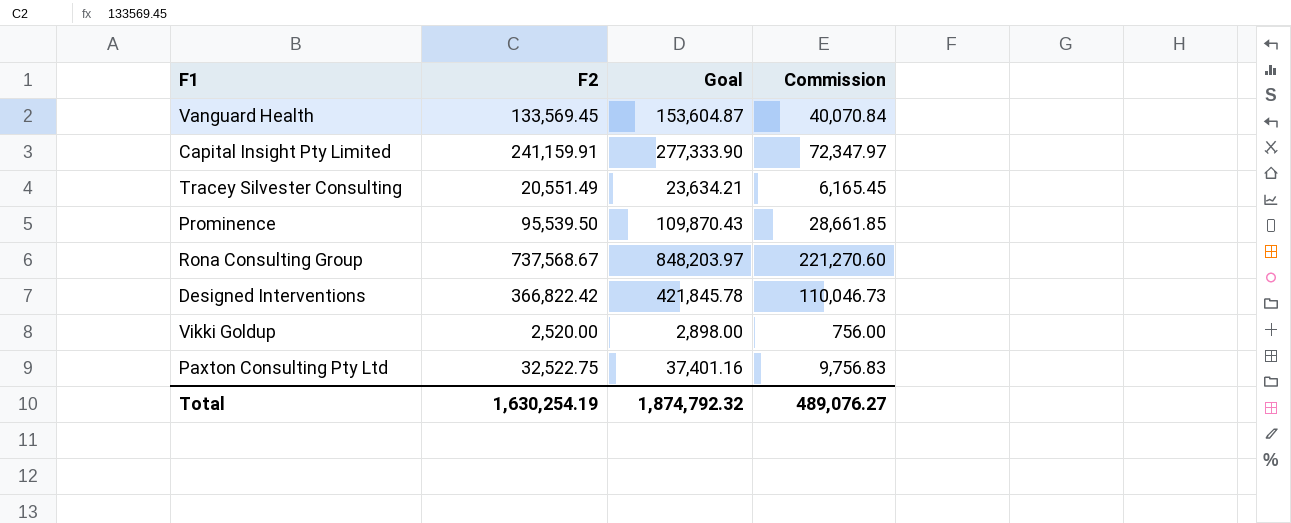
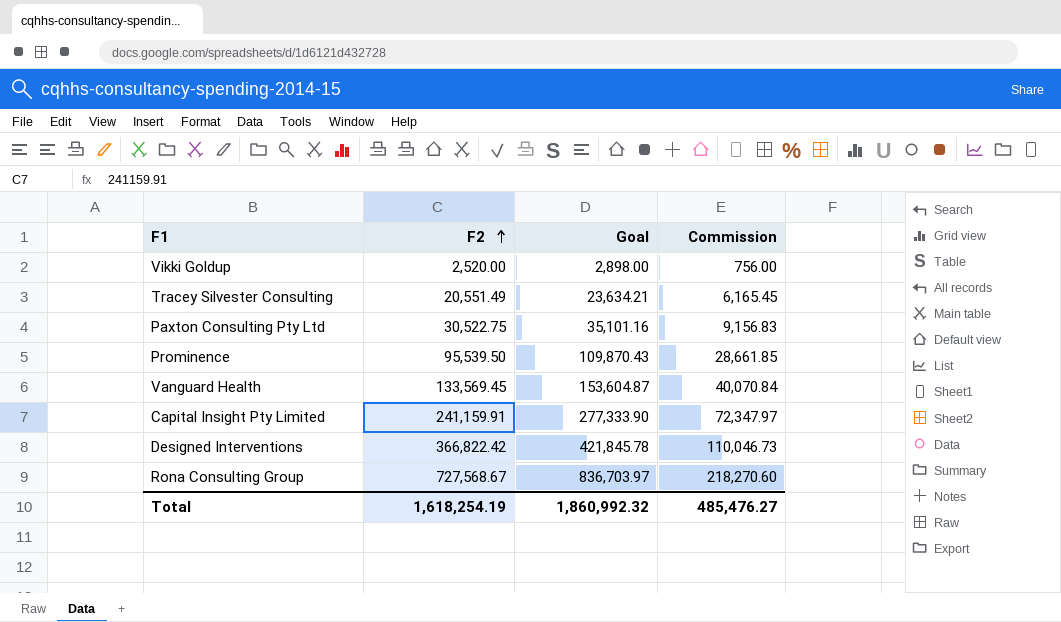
row order: none -> F2 ascending
Paxton Consulting Pty Ltd | F2: 32,522.75 -> 30,522.75
Paxton Consulting Pty Ltd | Goal: 37,401.16 -> 35,101.16
Paxton Consulting Pty Ltd | Commission: 9,756.83 -> 9,156.83
Rona Consulting Group | F2: 737,568.67 -> 727,568.67
Rona Consulting Group | Goal: 848,203.97 -> 836,703.97
Rona Consulting Group | Commission: 221,270.60 -> 218,270.60
Total | F2: 1,630,254.19 -> 1,618,254.19
Total | Goal: 1,874,792.32 -> 1,860,992.32
Total | Commission: 489,076.27 -> 485,476.27

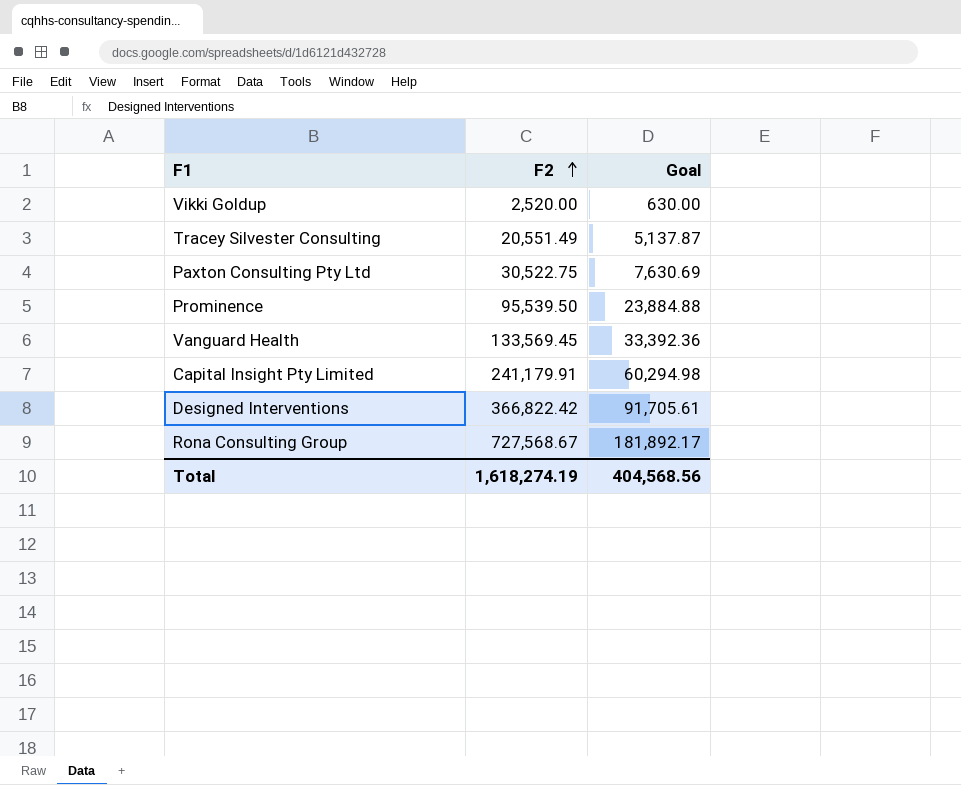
column Commission | formula: [F2] * 0.3 -> none
column Goal | formula: [F2] * 1.15 -> [F2] * 0.25
Capital Insight Pty Limited | F2: 241,159.91 -> 241,179.91
Total | F2: 1,618,254.19 -> 1,618,274.19
Total | Goal: 1,860,992.32 -> 404,568.56

